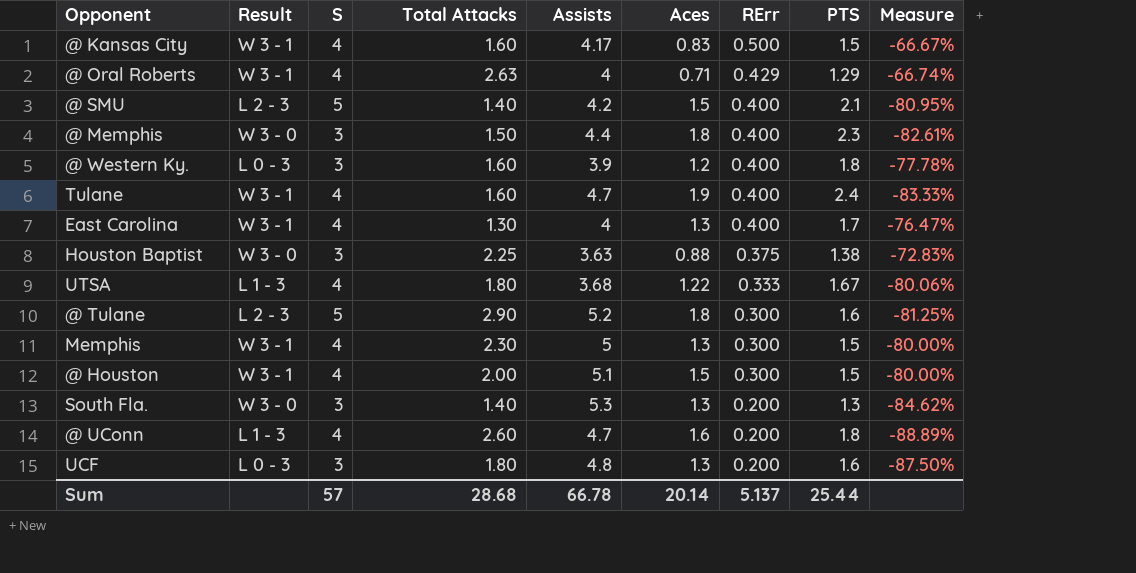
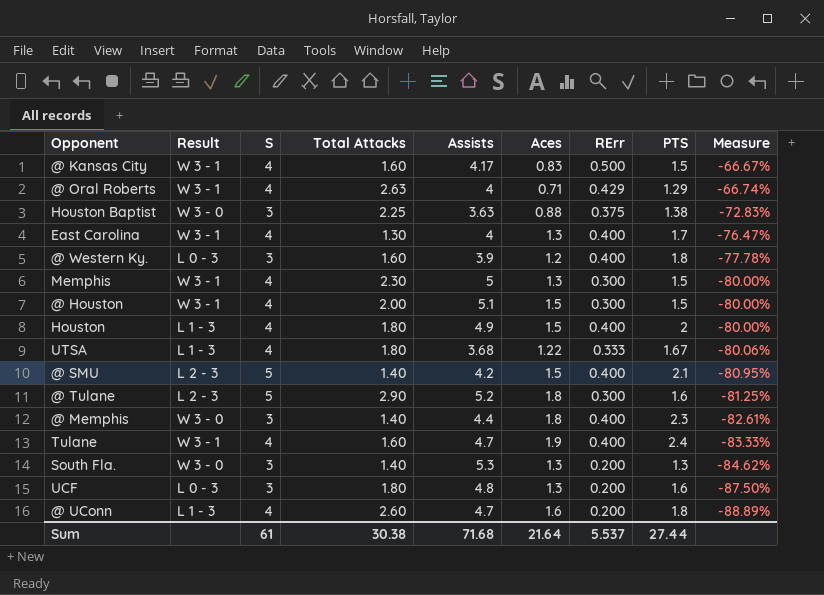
row order: RErr descending -> Measure descending
row Houston: none -> L 1 - 3 | 4 | 1.80 | 4.9 | 1.5 | 0.400 | 2 | -80.00%
@ Memphis | Total Attacks: 1.50 -> 1.40
Sum | S: 57 -> 61
Sum | Total Attacks: 28.68 -> 30.38
Sum | Assists: 66.78 -> 71.68
Sum | Aces: 20.14 -> 21.64
Sum | RErr: 5.137 -> 5.537
Sum | PTS: 25.44 -> 27.44

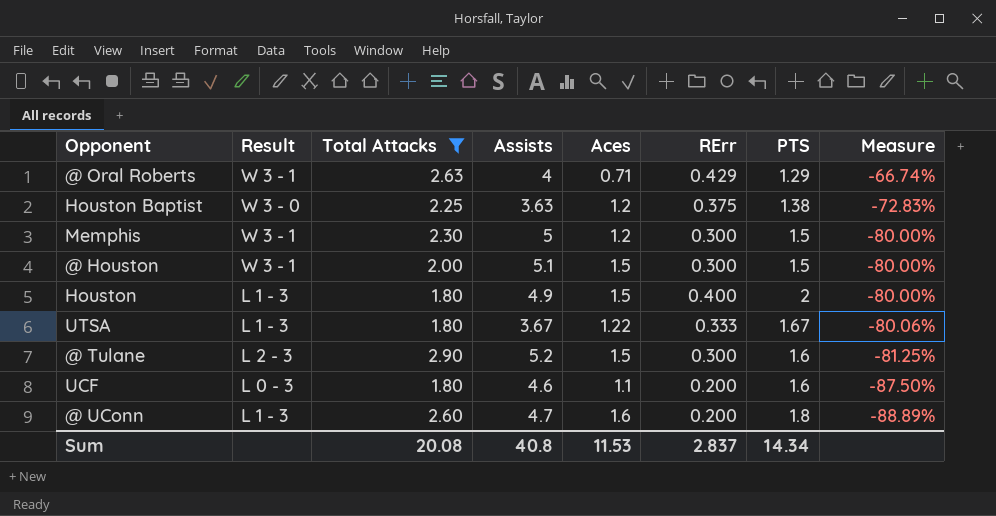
filter: none -> Total Attacks >= 1.80
column S | position: 3 -> none
Houston Baptist | Aces: 0.88 -> 1.2
Memphis | Aces: 1.3 -> 1.2
UTSA | Assists: 3.68 -> 3.67
@ Tulane | Aces: 1.8 -> 1.5
UCF | Assists: 4.8 -> 4.6
UCF | Aces: 1.3 -> 1.1
Sum | Total Attacks: 30.38 -> 20.08
Sum | Assists: 71.68 -> 40.8
Sum | Aces: 21.64 -> 11.53
Sum | RErr: 5.537 -> 2.837
Sum | PTS: 27.44 -> 14.34

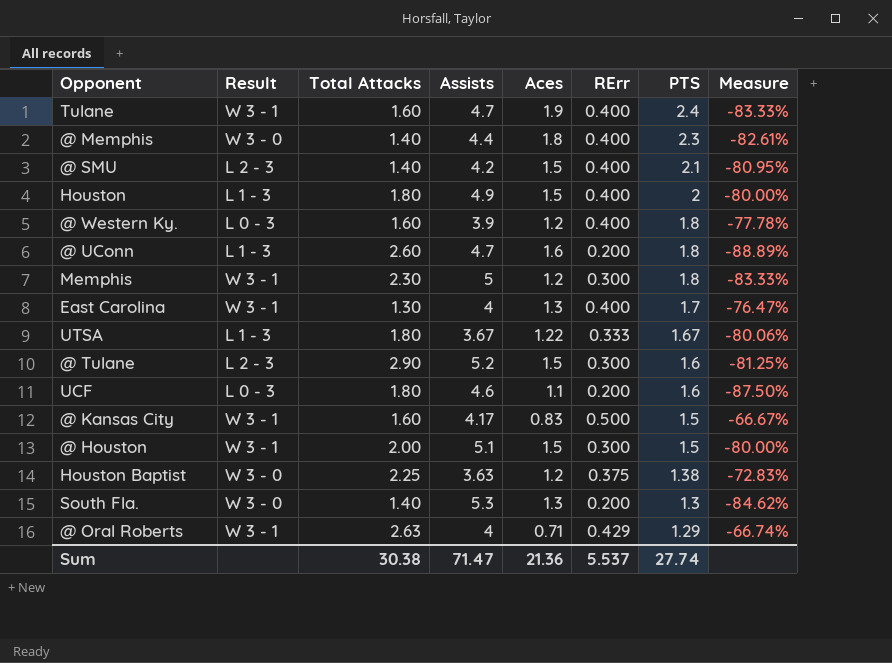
filter: Total Attacks >= 1.80 -> none
row order: Measure descending -> PTS descending
Memphis | PTS: 1.5 -> 1.8
Memphis | Measure: -80.00% -> -83.33%
Sum | Total Attacks: 20.08 -> 30.38
Sum | Assists: 40.8 -> 71.47
Sum | Aces: 11.53 -> 21.36
Sum | RErr: 2.837 -> 5.537
Sum | PTS: 14.34 -> 27.74

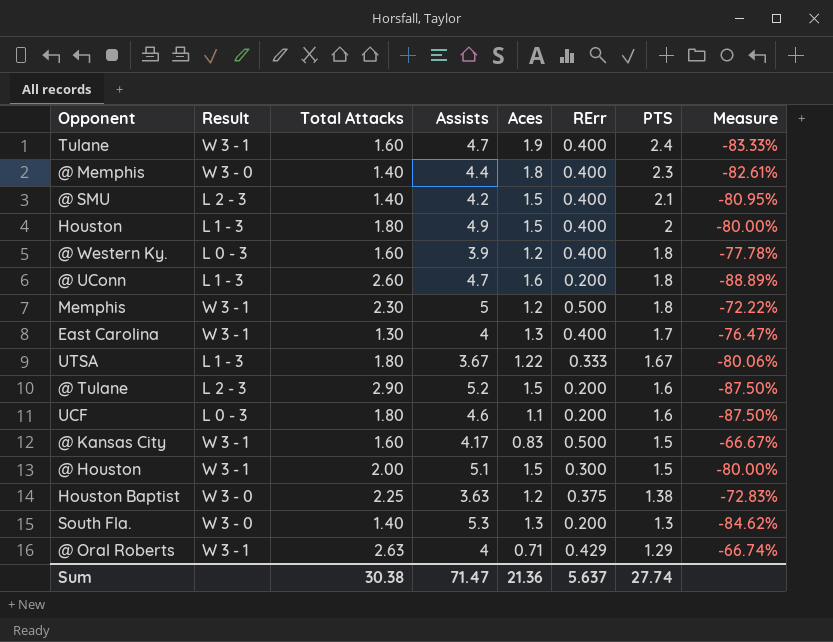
Memphis | RErr: 0.300 -> 0.500
Memphis | Measure: -83.33% -> -72.22%
@ Tulane | RErr: 0.300 -> 0.200
@ Tulane | Measure: -81.25% -> -87.50%
Sum | RErr: 5.537 -> 5.637

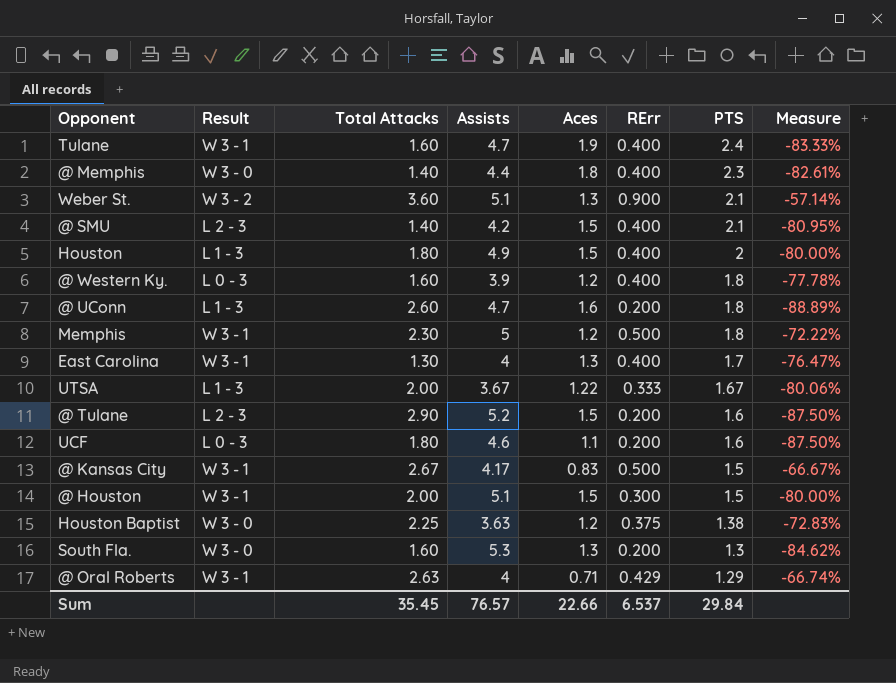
row Weber St.: none -> W 3 - 2 | 3.60 | 5.1 | 1.3 | 0.900 | 2.1 | -57.14%
UTSA | Total Attacks: 1.80 -> 2.00
@ Kansas City | Total Attacks: 1.60 -> 2.67
South Fla. | Total Attacks: 1.40 -> 1.60
Sum | Total Attacks: 30.38 -> 35.45
Sum | Assists: 71.47 -> 76.57
Sum | Aces: 21.36 -> 22.66
Sum | RErr: 5.637 -> 6.537
Sum | PTS: 27.74 -> 29.84

